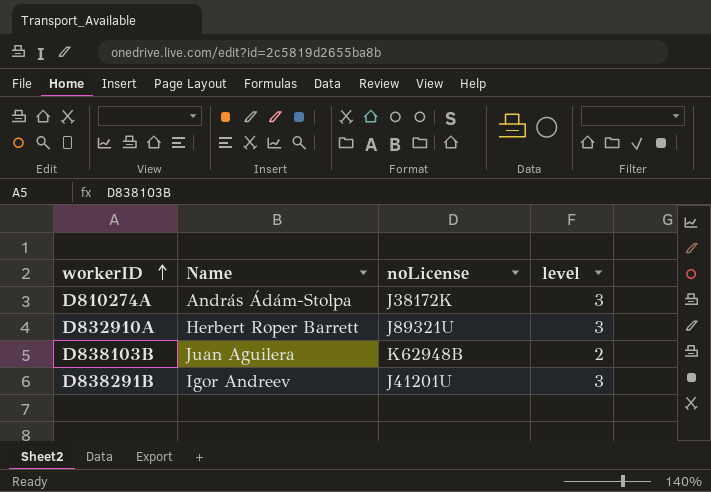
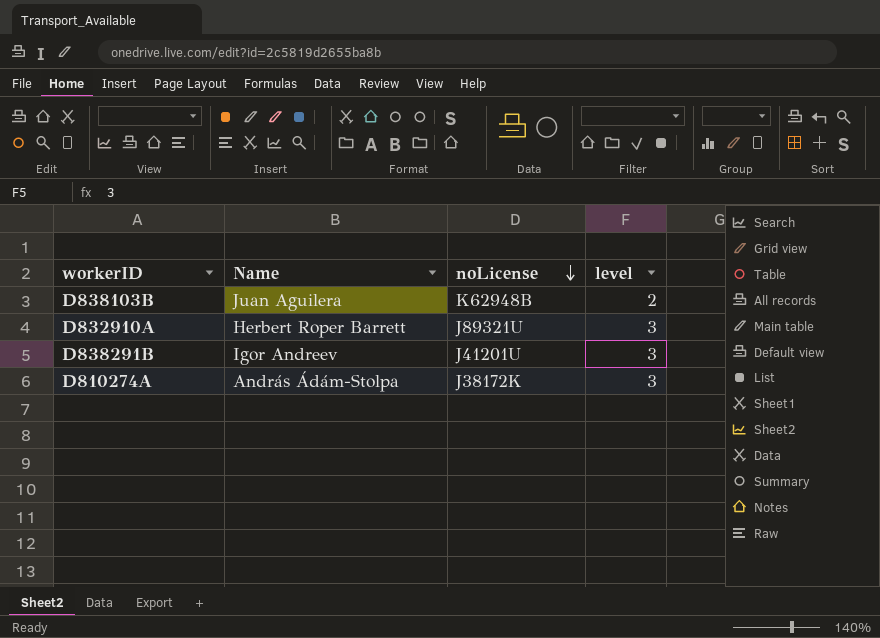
row order: workerID ascending -> noLicense descending

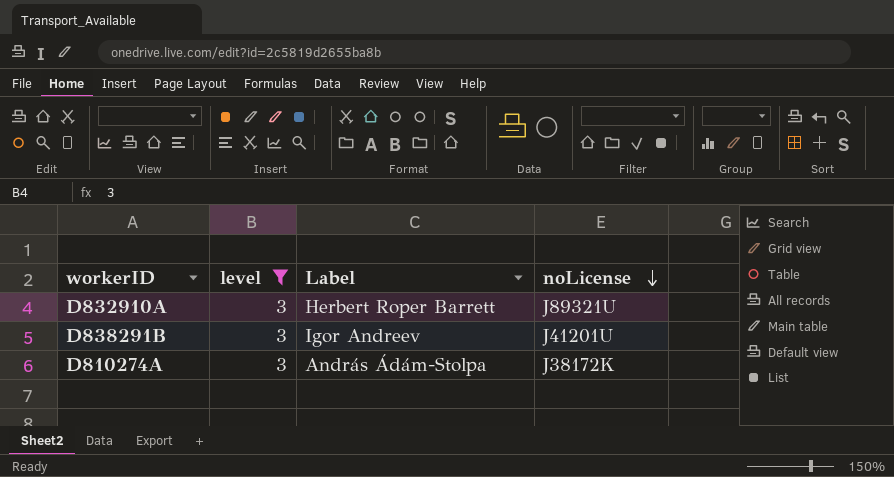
filter: none -> level = 3
column level | position: 4 -> 2
column name: Name -> Label

